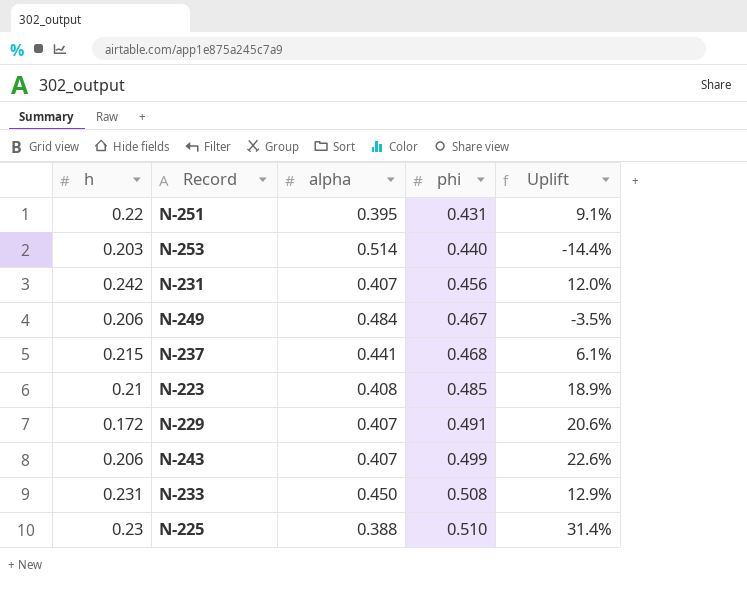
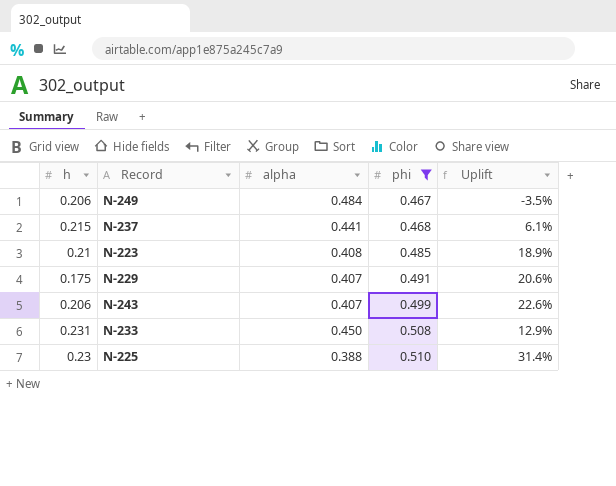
filter: none -> phi >= 0.467
N-229 | h: 0.172 -> 0.175

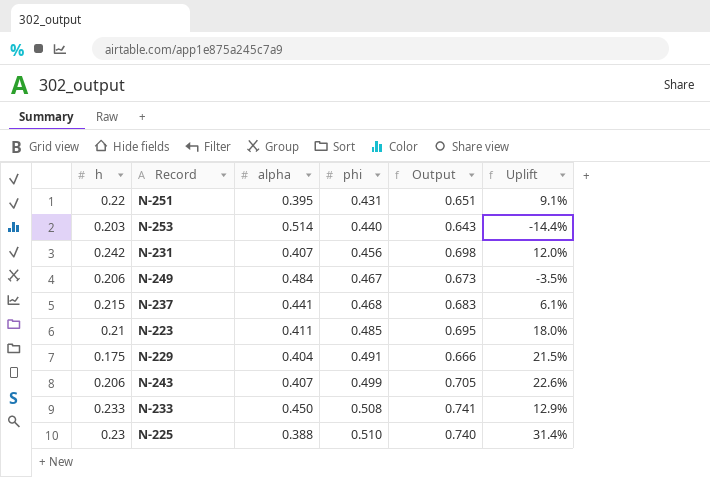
filter: phi >= 0.467 -> none
column Output | formula: none -> [h] + [phi]
N-223 | alpha: 0.408 -> 0.411
N-223 | Uplift: 18.9% -> 18.0%
N-229 | alpha: 0.407 -> 0.404
N-229 | Uplift: 20.6% -> 21.5%
N-233 | h: 0.231 -> 0.233

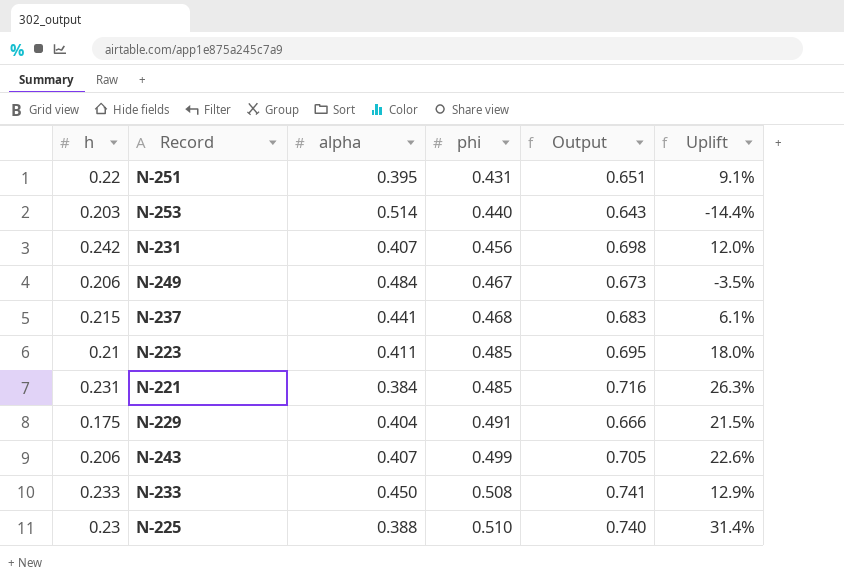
row N-221: none -> 0.231 | 0.384 | 0.485 | 0.716 | 26.3%

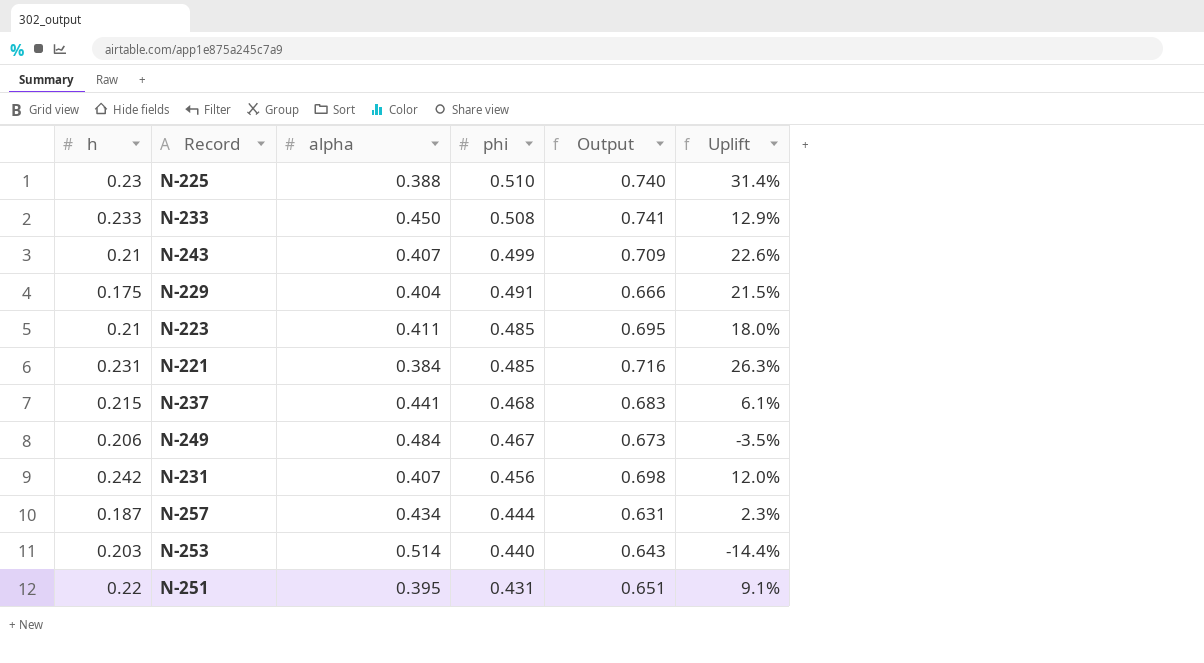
row order: phi ascending -> phi descending
N-243 | h: 0.206 -> 0.21
N-243 | Output: 0.705 -> 0.709
row N-257: none -> 0.187 | 0.434 | 0.444 | 0.631 | 2.3%

